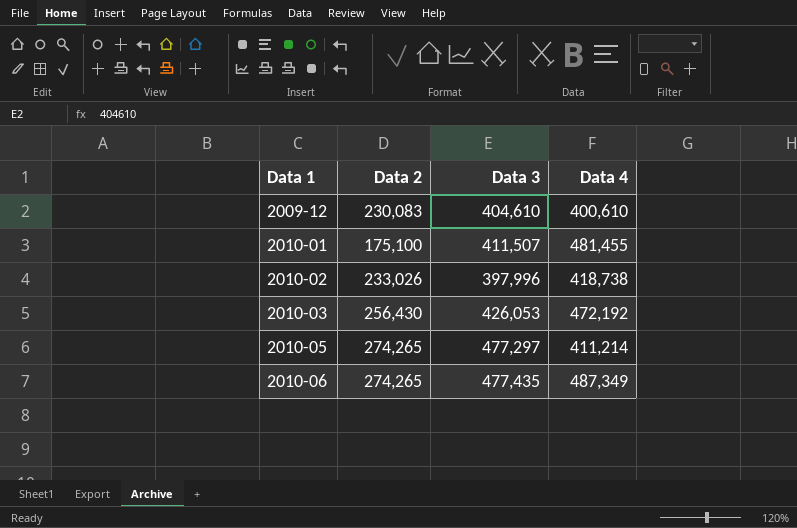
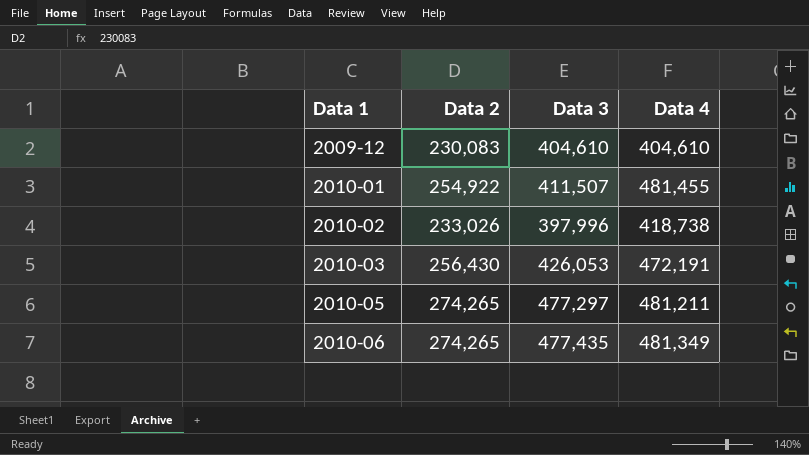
2009-12 | Data 4: 400,610 -> 404,610
2010-01 | Data 2: 175,100 -> 254,922
2010-03 | Data 4: 472,192 -> 472,191
2010-05 | Data 4: 411,214 -> 481,211
2010-06 | Data 4: 487,349 -> 481,349

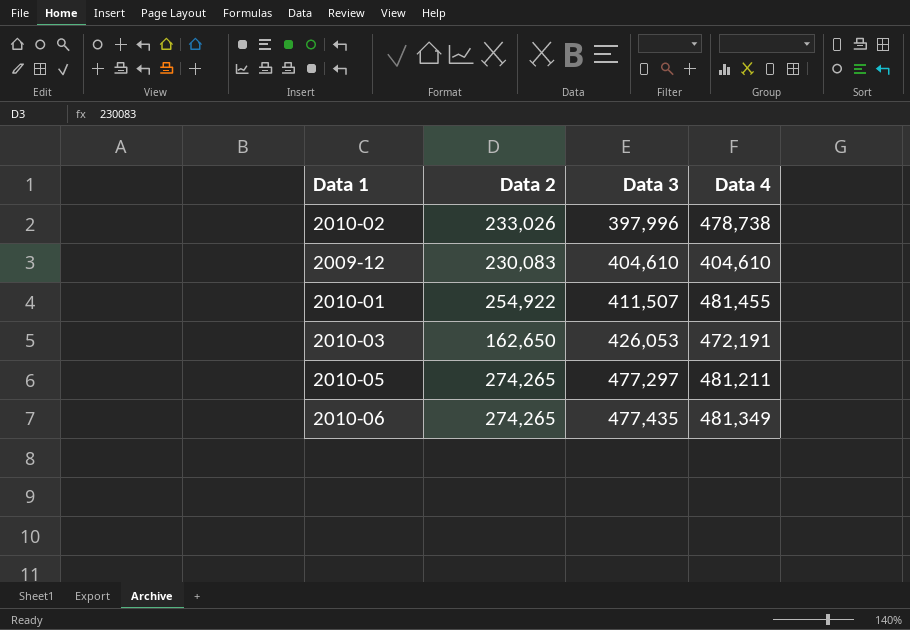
row order: Data 1 ascending -> Data 3 ascending
2010-02 | Data 4: 418,738 -> 478,738
2010-03 | Data 2: 256,430 -> 162,650

